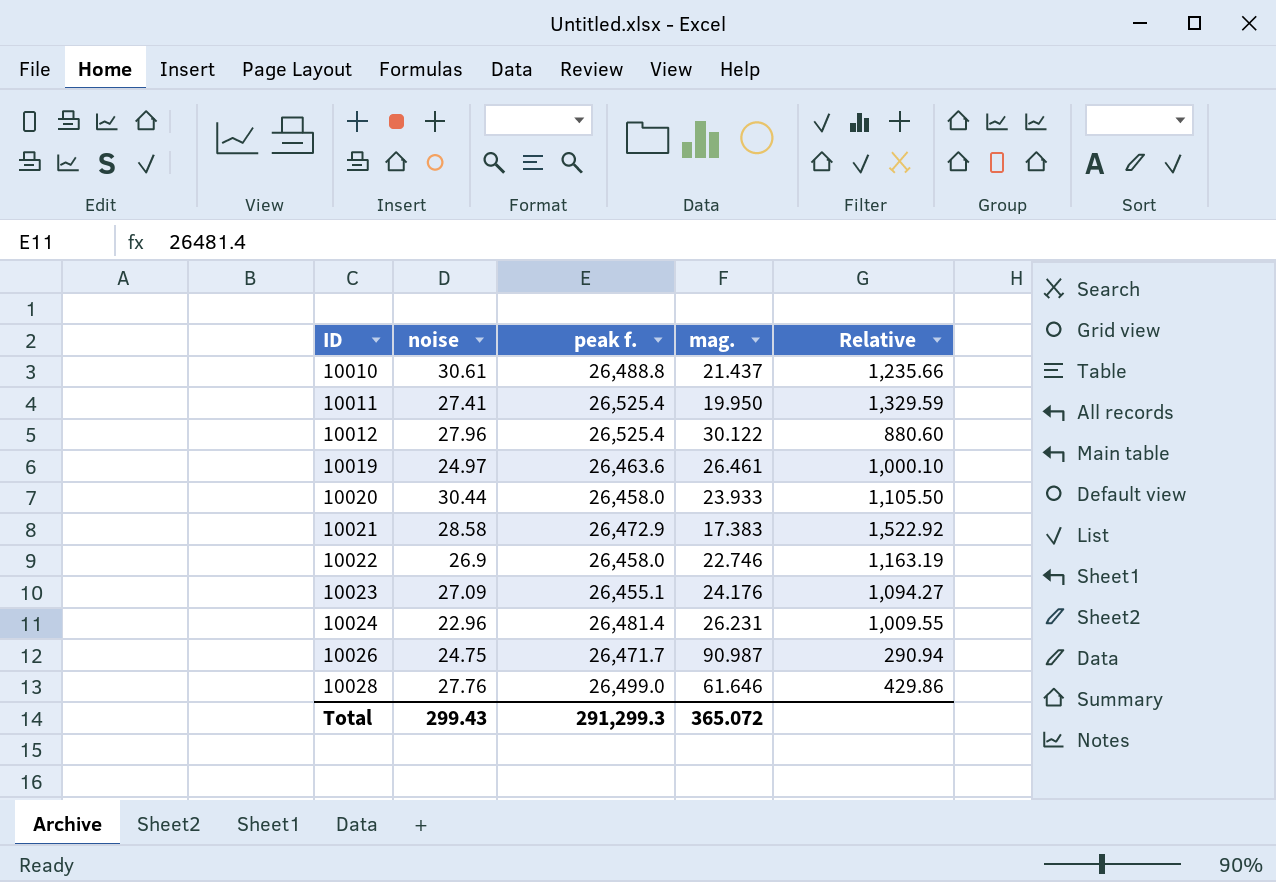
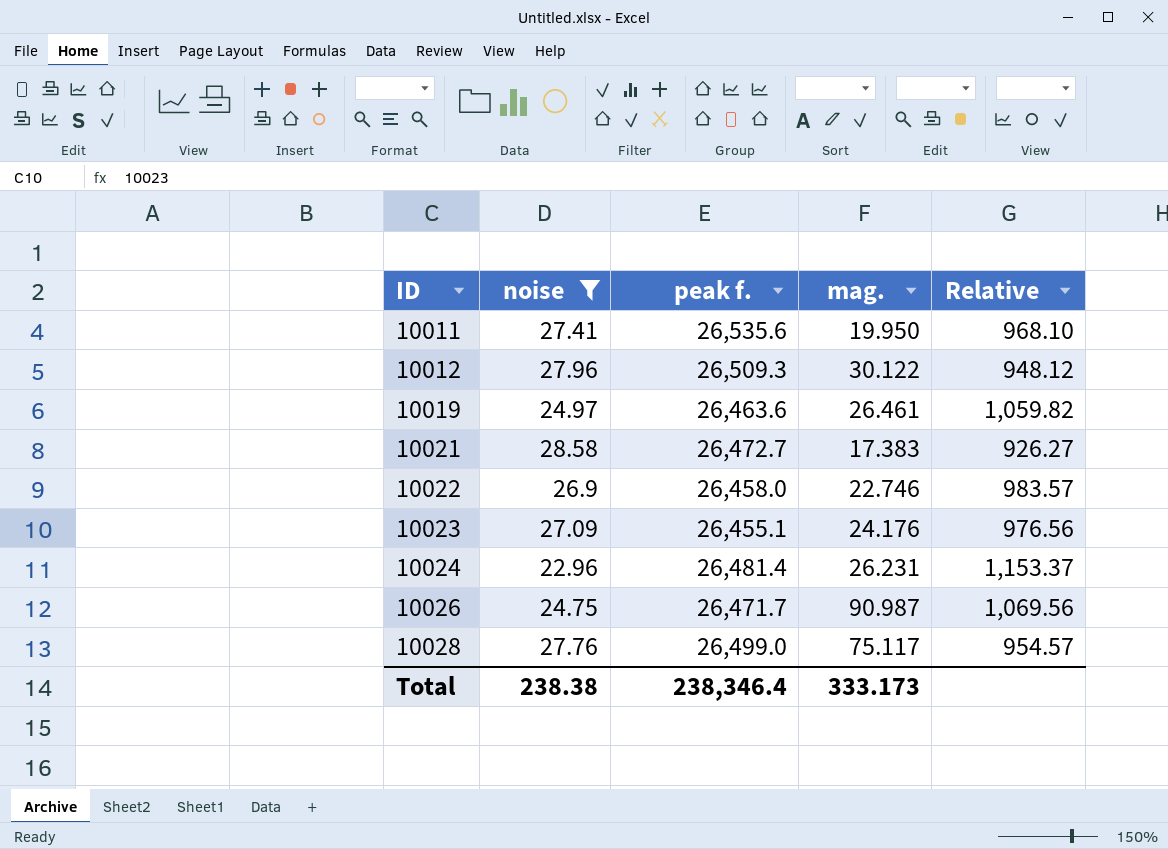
filter: none -> noise <= 28.58
column Relative | formula: [peak f.] / [mag.] -> [peak f.] / [noise]
10011 | peak f.: 26,525.4 -> 26,535.6
10012 | peak f.: 26,525.4 -> 26,509.3
10021 | peak f.: 26,472.9 -> 26,472.7
10028 | mag.: 61.646 -> 75.117
Total | noise: 299.43 -> 238.38
Total | peak f.: 291,299.3 -> 238,346.4
Total | mag.: 365.072 -> 333.173

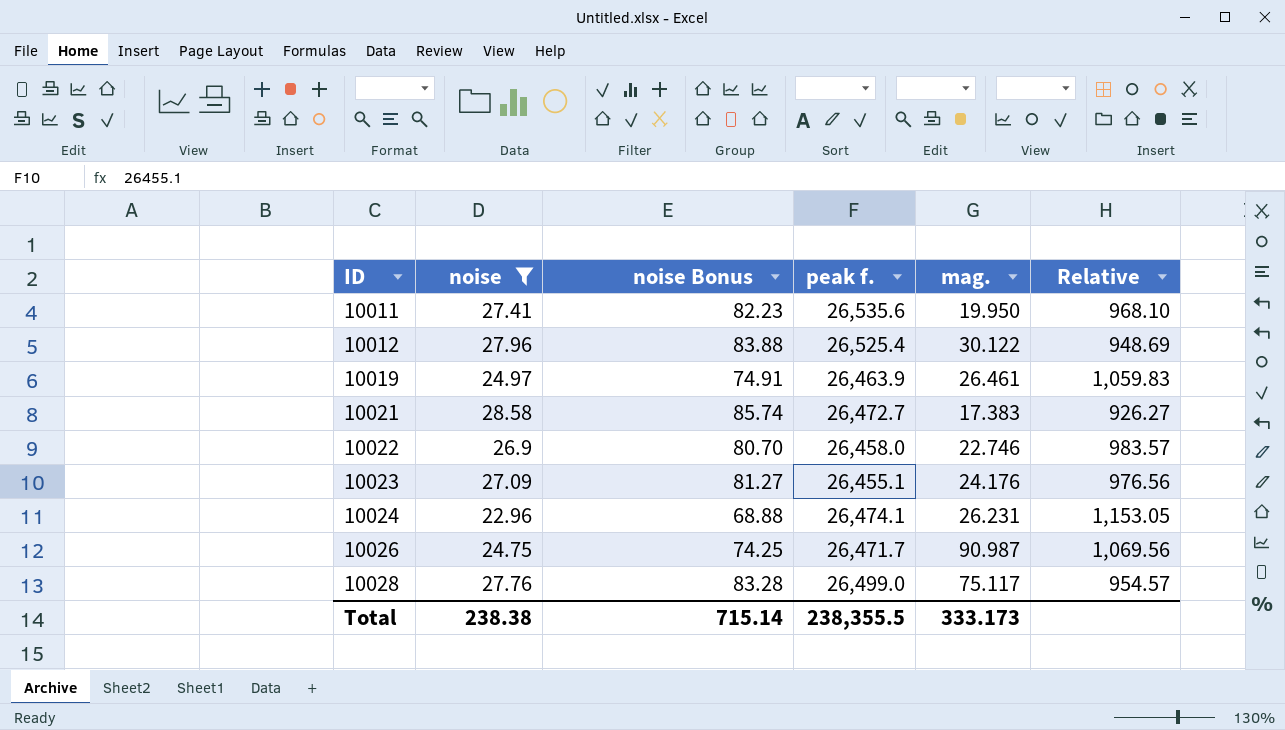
column noise Bonus | formula: none -> [noise] * 3
10012 | peak f.: 26,509.3 -> 26,525.4
10012 | Relative: 948.12 -> 948.69
10019 | peak f.: 26,463.6 -> 26,463.9
10019 | Relative: 1,059.82 -> 1,059.83
10024 | peak f.: 26,481.4 -> 26,474.1
10024 | Relative: 1,153.37 -> 1,153.05
Total | peak f.: 238,346.4 -> 238,355.5

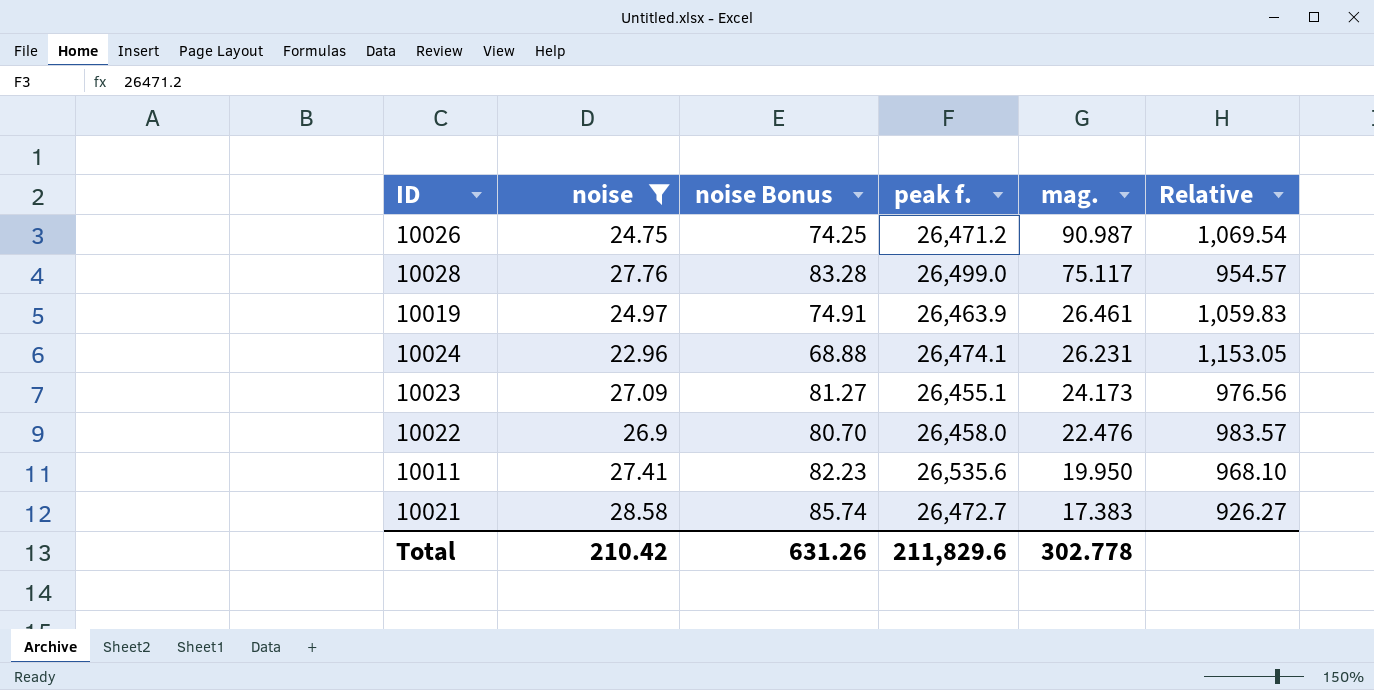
row order: ID ascending -> mag. descending
row 10012: 27.96 | 83.88 | 26,525.4 | 30.122 | 948.69 -> none
10026 | peak f.: 26,471.7 -> 26,471.2
10026 | Relative: 1,069.56 -> 1,069.54
10023 | mag.: 24.176 -> 24.173
10022 | mag.: 22.746 -> 22.476
Total | noise: 238.38 -> 210.42
Total | noise Bonus: 715.14 -> 631.26
Total | peak f.: 238,355.5 -> 211,829.6
Total | mag.: 333.173 -> 302.778

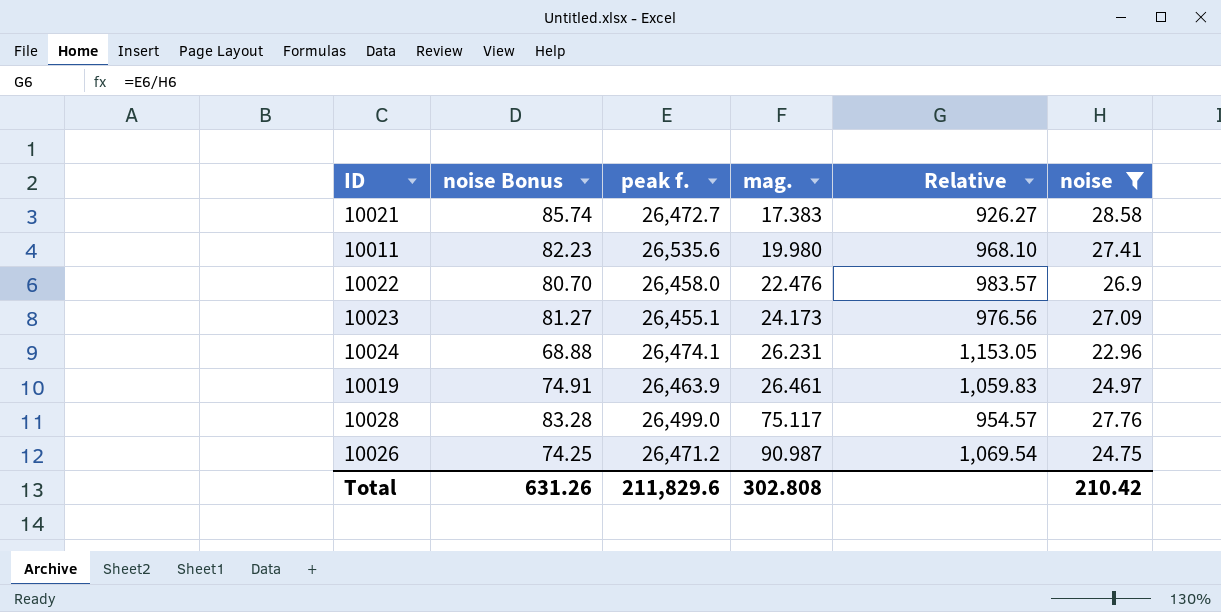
row order: mag. descending -> mag. ascending
column noise | position: 2 -> 6
10011 | mag.: 19.950 -> 19.980
Total | mag.: 302.778 -> 302.808

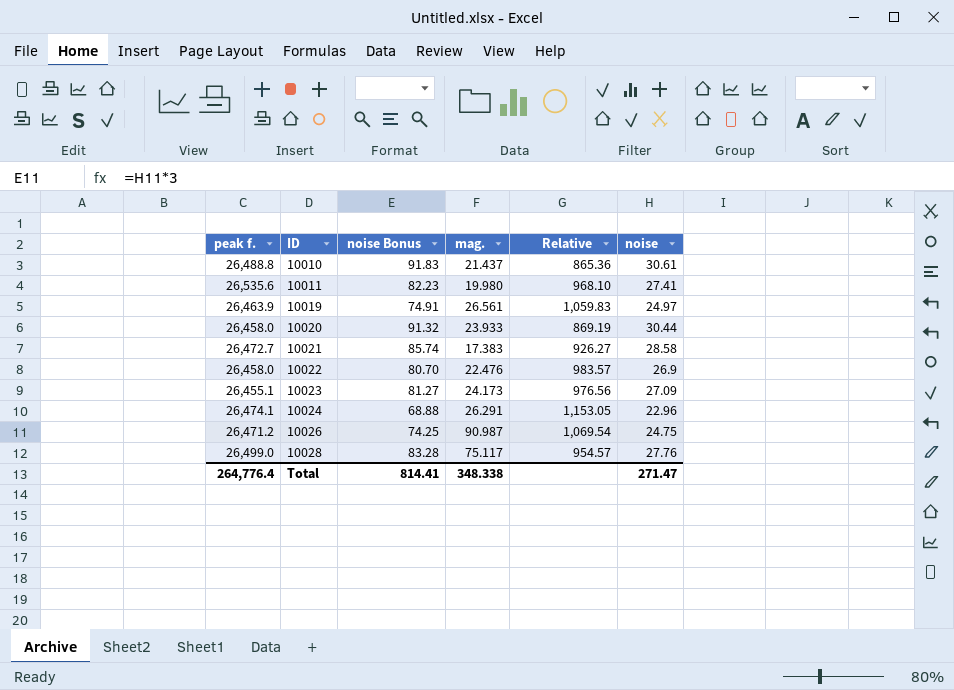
filter: noise <= 28.58 -> none
row order: mag. ascending -> ID ascending
column peak f. | position: 3 -> 1
10019 | mag.: 26.461 -> 26.561
10024 | mag.: 26.231 -> 26.291
Total | peak f.: 211,829.6 -> 264,776.4
Total | noise Bonus: 631.26 -> 814.41
Total | mag.: 302.808 -> 348.338
Total | noise: 210.42 -> 271.47

